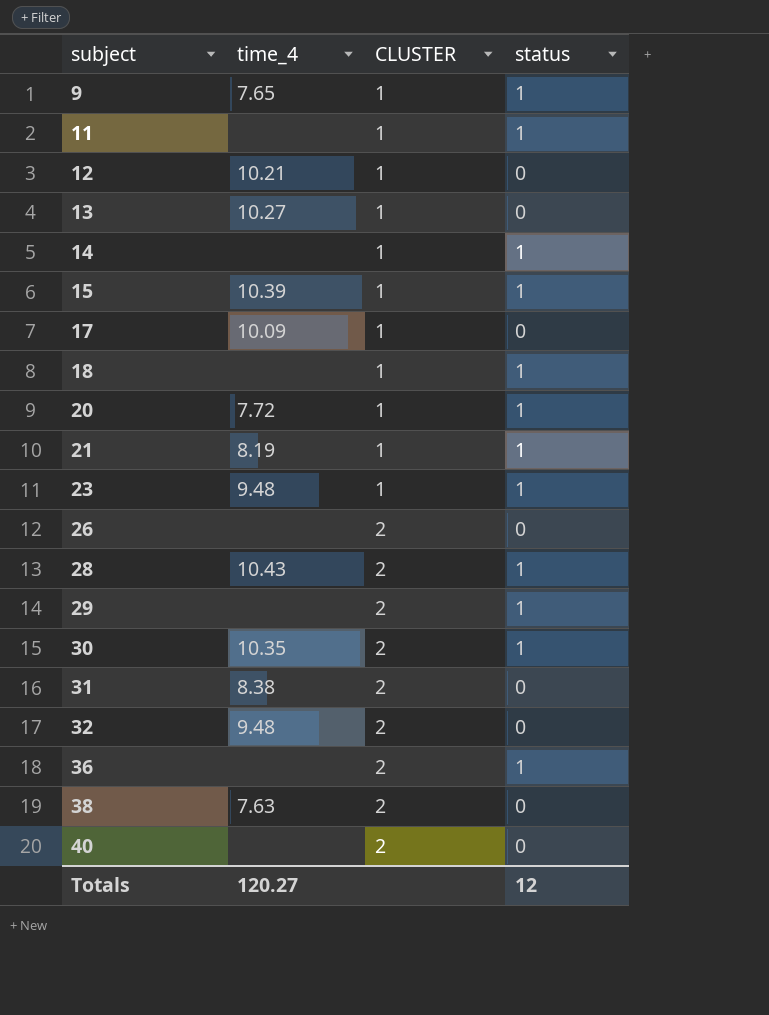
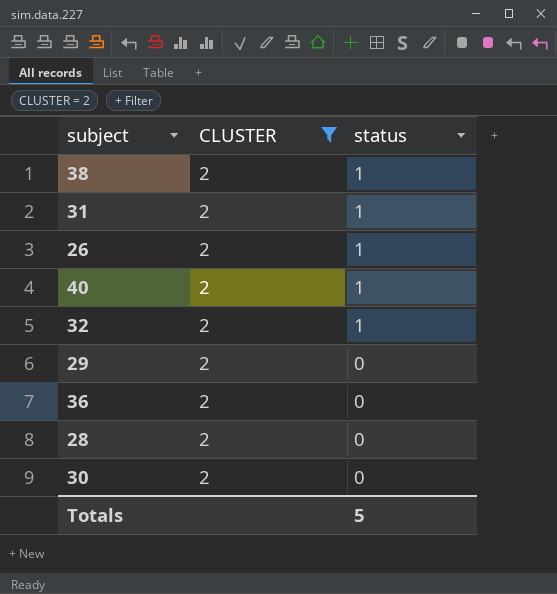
filter: none -> CLUSTER = 2
row order: subject ascending -> status descending
column time_4 | position: 2 -> none
38 | status: 0 -> 1
31 | status: 0 -> 1
26 | status: 0 -> 1
40 | status: 0 -> 1
32 | status: 0 -> 1
29 | status: 1 -> 0
36 | status: 1 -> 0
28 | status: 1 -> 0
30 | status: 1 -> 0
Totals | status: 12 -> 5

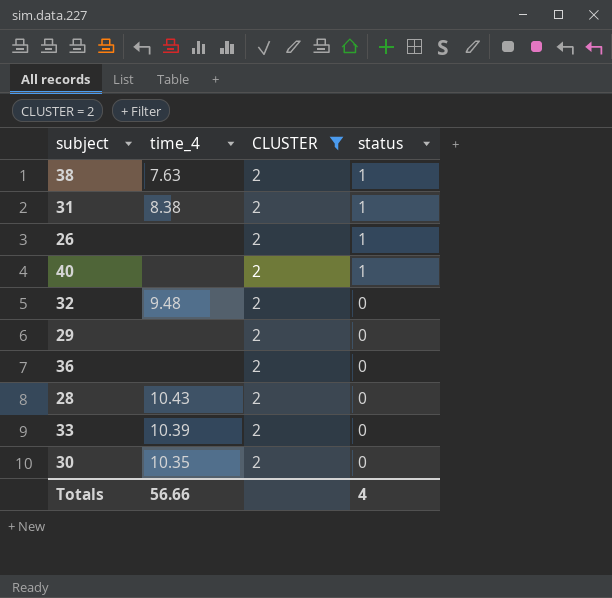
column time_4 | position: none -> 2
32 | status: 1 -> 0
row 33: none -> 10.39 | 2 | 0
Totals | status: 5 -> 4

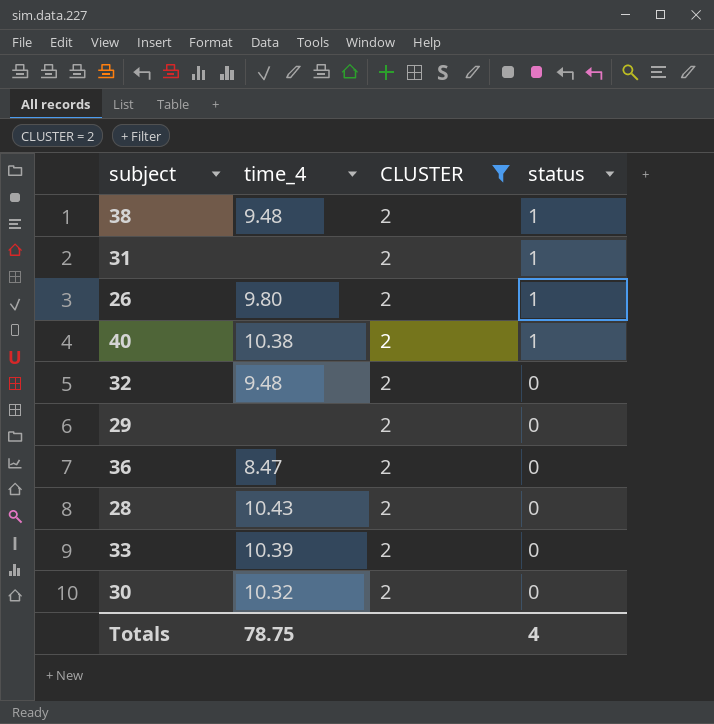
38 | time_4: 7.63 -> 9.48
31 | time_4: 8.38 -> none
26 | time_4: none -> 9.80
40 | time_4: none -> 10.38
36 | time_4: none -> 8.47
30 | time_4: 10.35 -> 10.32
Totals | time_4: 56.66 -> 78.75

